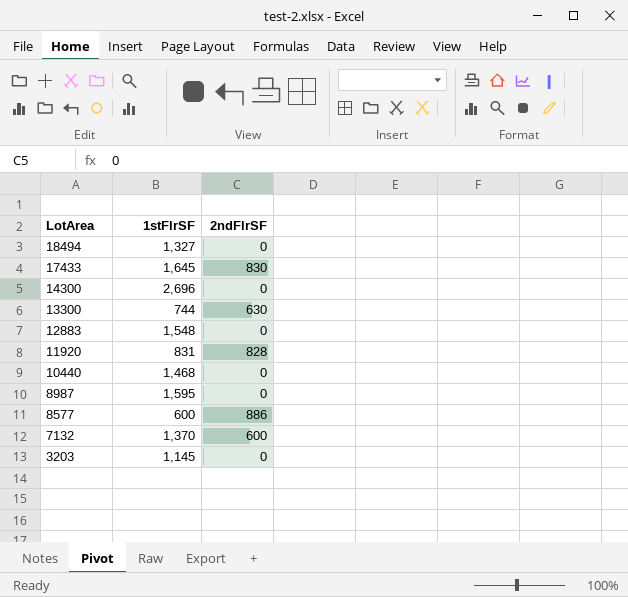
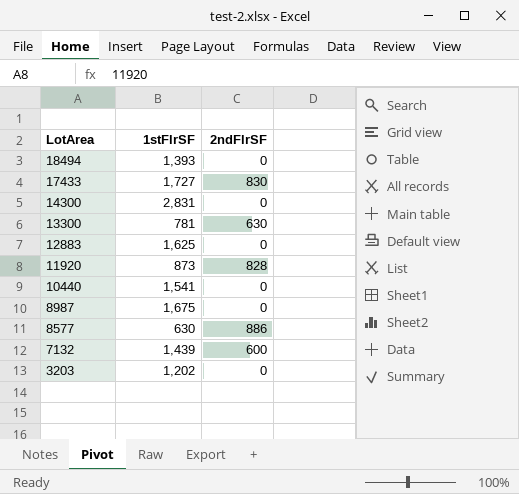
18494 | 1stFlrSF: 1,327 -> 1,393
17433 | 1stFlrSF: 1,645 -> 1,727
14300 | 1stFlrSF: 2,696 -> 2,831
13300 | 1stFlrSF: 744 -> 781
12883 | 1stFlrSF: 1,548 -> 1,625
11920 | 1stFlrSF: 831 -> 873
10440 | 1stFlrSF: 1,468 -> 1,541
8987 | 1stFlrSF: 1,595 -> 1,675
8577 | 1stFlrSF: 600 -> 630
7132 | 1stFlrSF: 1,370 -> 1,439
3203 | 1stFlrSF: 1,145 -> 1,202

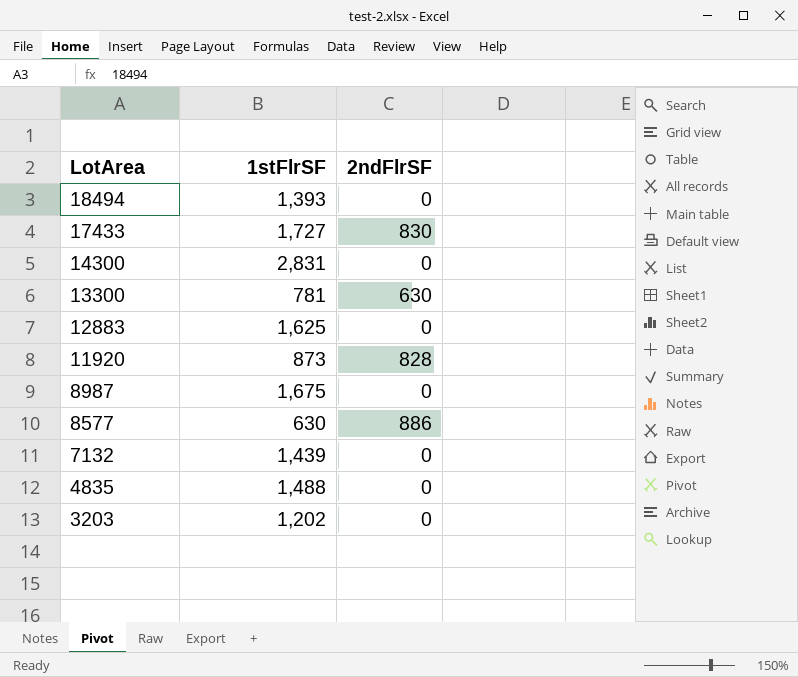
row 10440: 1,541 | 0 -> none
7132 | 2ndFlrSF: 600 -> 0
row 4835: none -> 1,488 | 0

